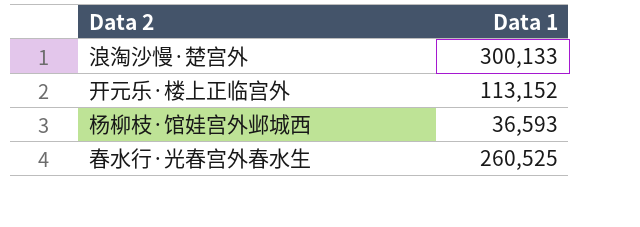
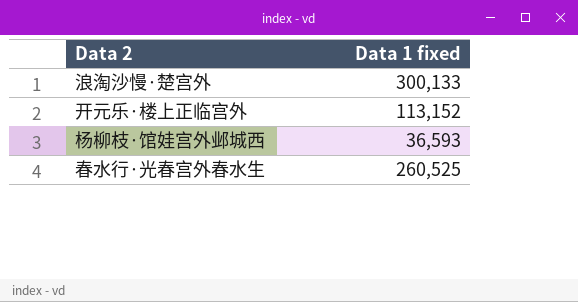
column name: Data 1 -> Data 1 fixed

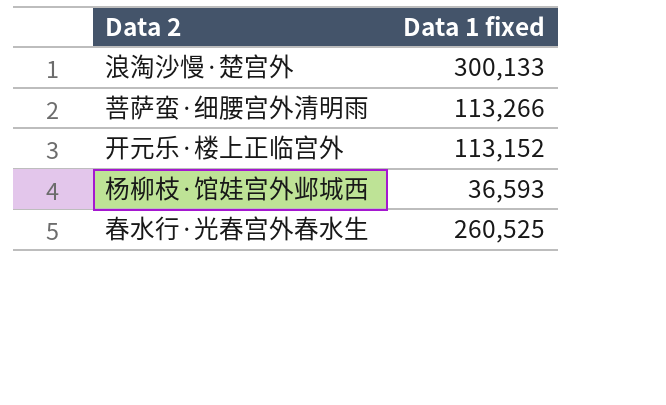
row 菩萨蛮·细腰宫外清明雨: none -> 113,266

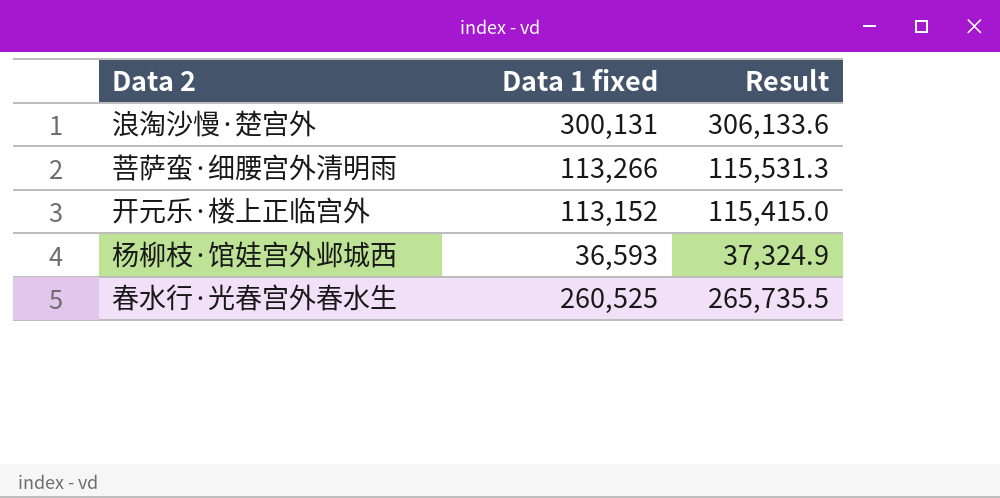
column Result | formula: none -> [Data 1 fixed] * 1.02
浪淘沙慢·楚宫外 | Data 1 fixed: 300,133 -> 300,131

